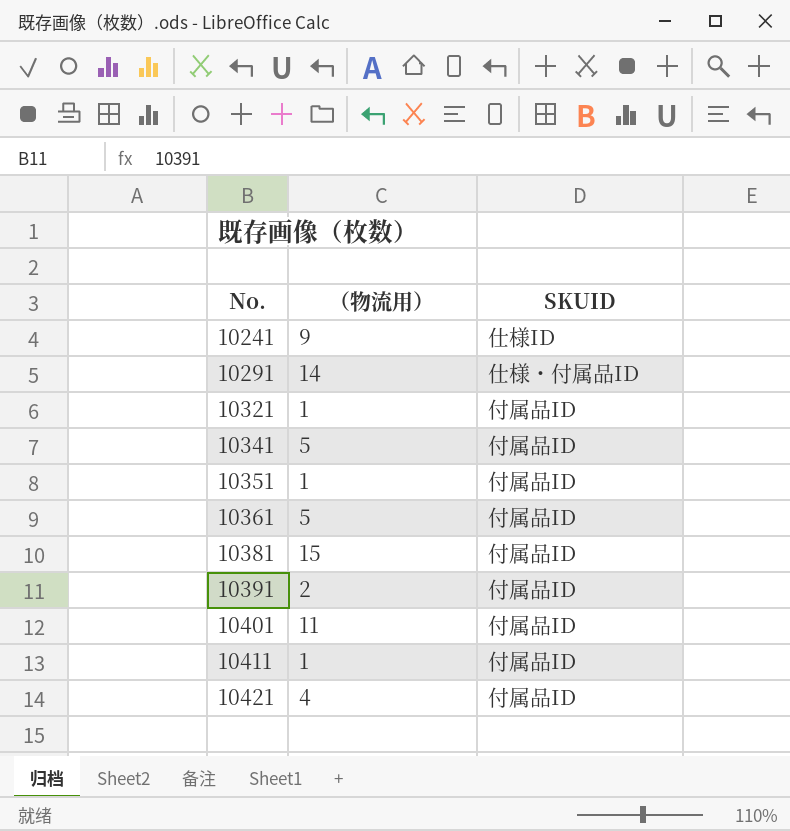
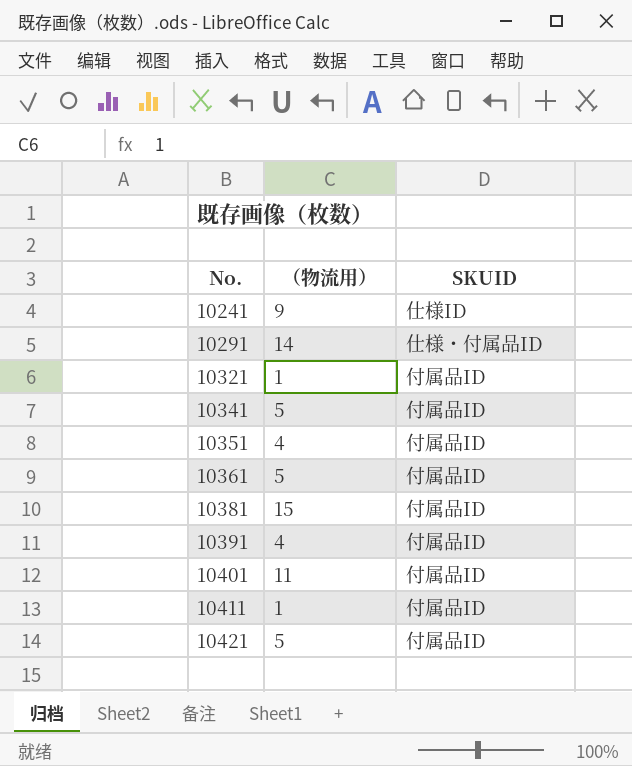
10351 | （物流用）: 1 -> 4
10391 | （物流用）: 2 -> 4
10421 | （物流用）: 4 -> 5

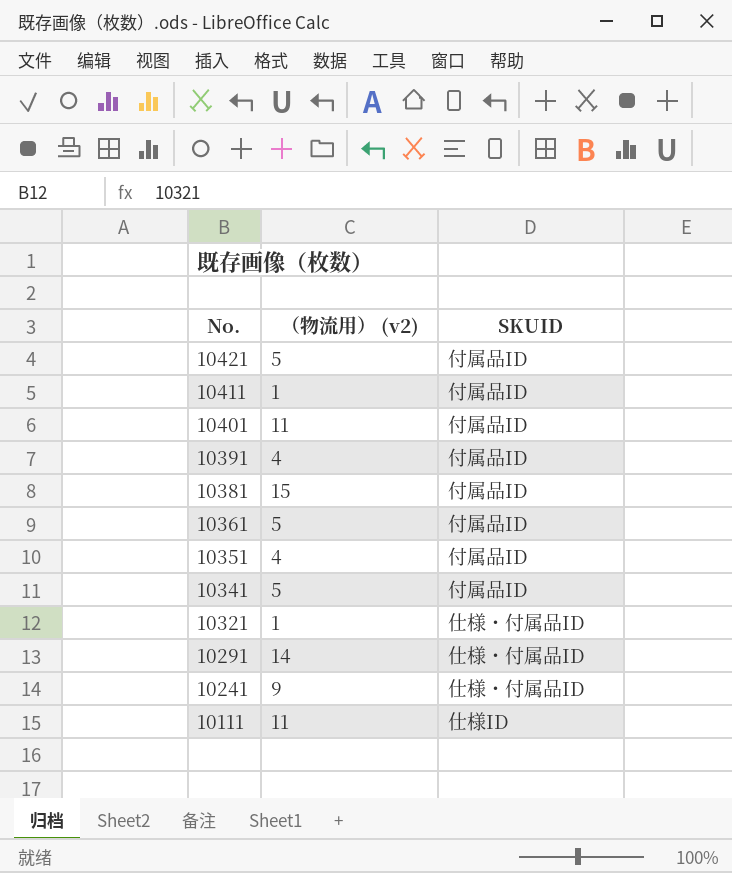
row order: No. ascending -> No. descending
column name: （物流用） -> （物流用） (v2)
10321 | SKUID: 付属品ID -> 仕様・付属品ID
10241 | SKUID: 仕様ID -> 仕様・付属品ID
row 10111: none -> 11 | 仕様ID

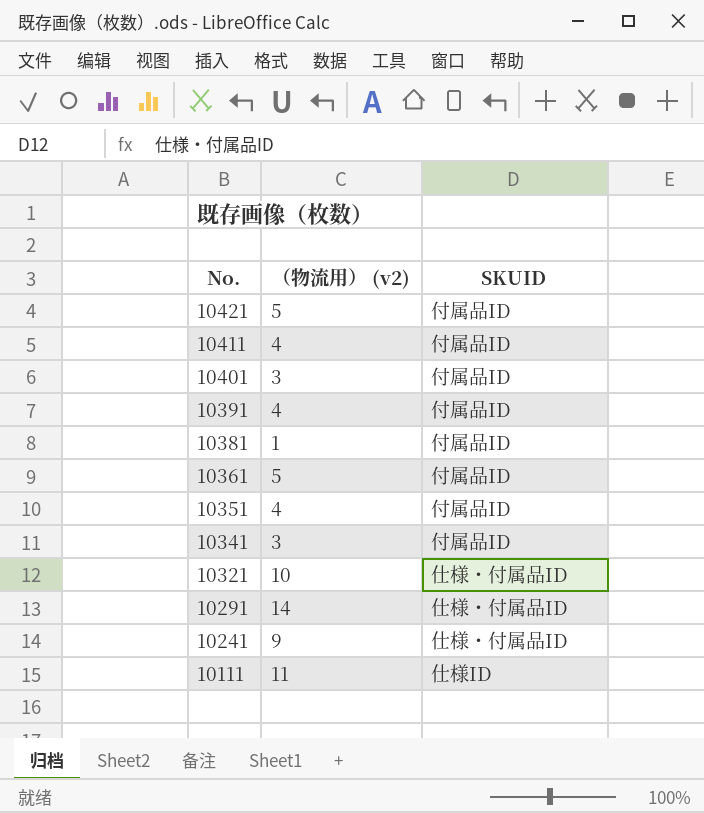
10411 | （物流用） (v2): 1 -> 4
10401 | （物流用） (v2): 11 -> 3
10381 | （物流用） (v2): 15 -> 1
10341 | （物流用） (v2): 5 -> 3
10321 | （物流用） (v2): 1 -> 10

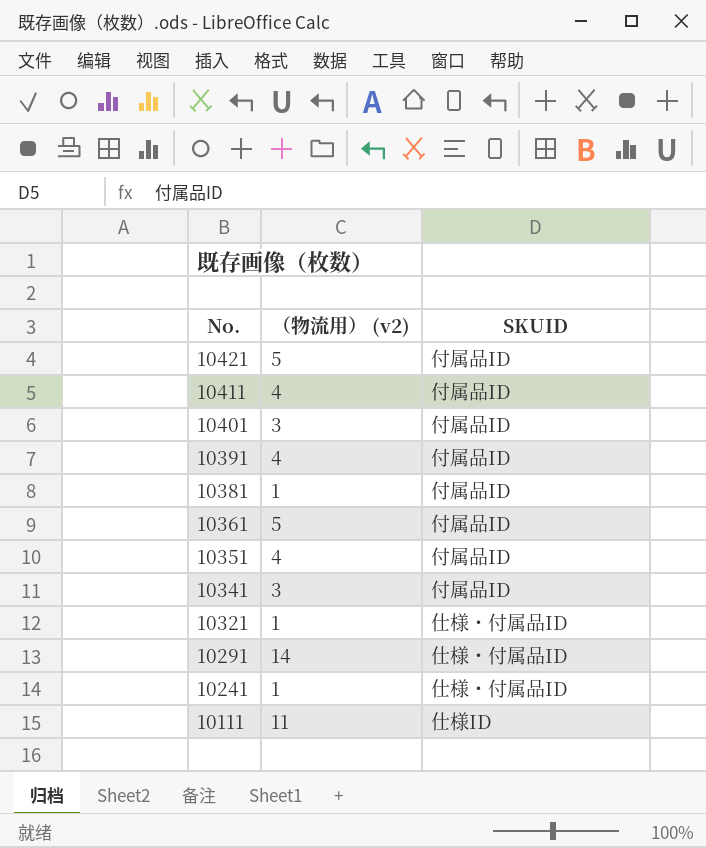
10321 | （物流用） (v2): 10 -> 1
10241 | （物流用） (v2): 9 -> 1

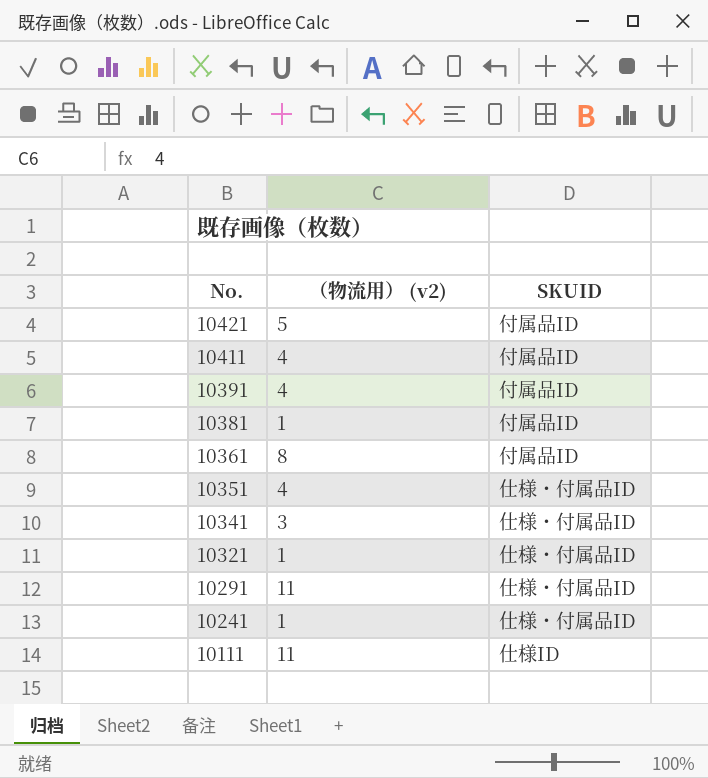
row 10401: 3 | 付属品ID -> none
10361 | （物流用） (v2): 5 -> 8
10351 | SKUID: 付属品ID -> 仕様・付属品ID
10341 | SKUID: 付属品ID -> 仕様・付属品ID
10291 | （物流用） (v2): 14 -> 11

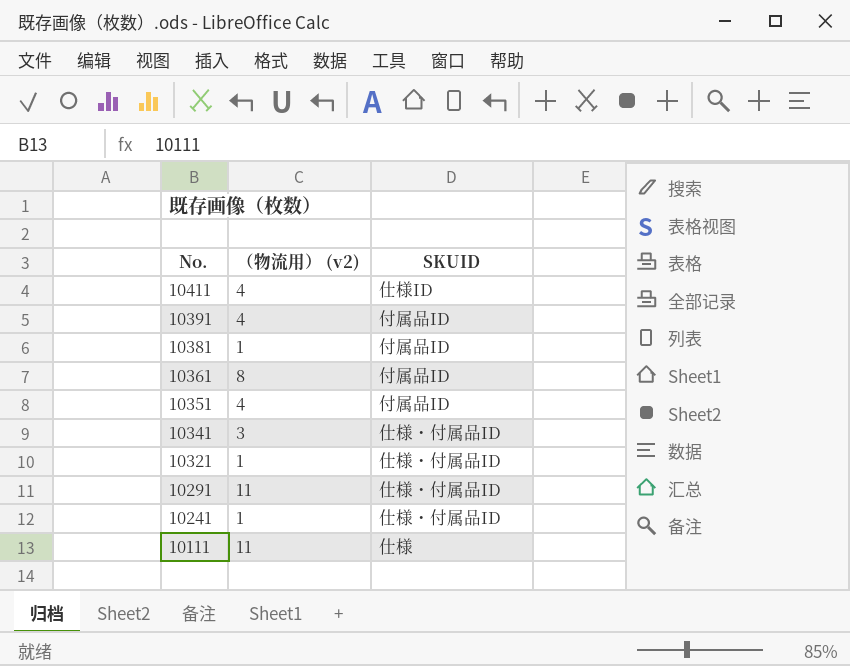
row 10421: 5 | 付属品ID -> none
10411 | SKUID: 付属品ID -> 仕様ID
10351 | SKUID: 仕様・付属品ID -> 付属品ID
10111 | SKUID: 仕様ID -> 仕様

